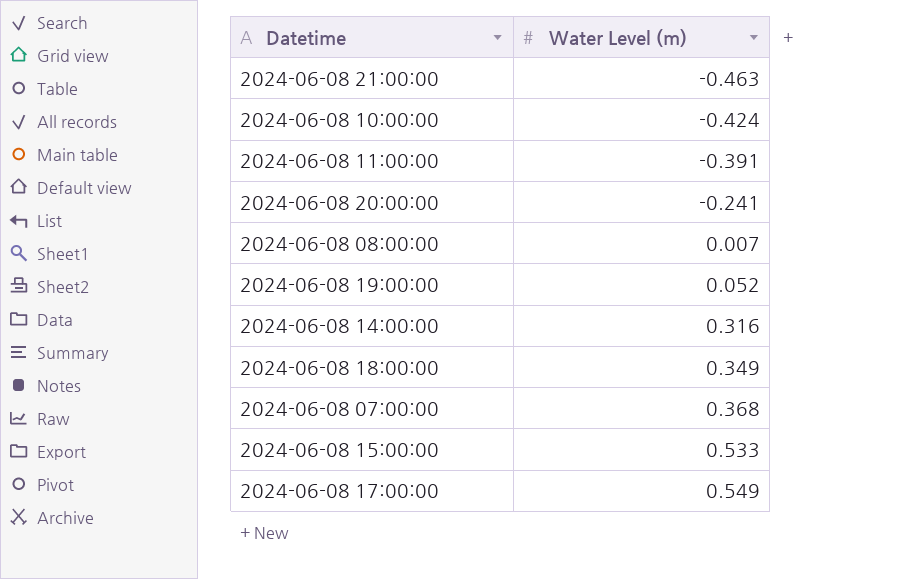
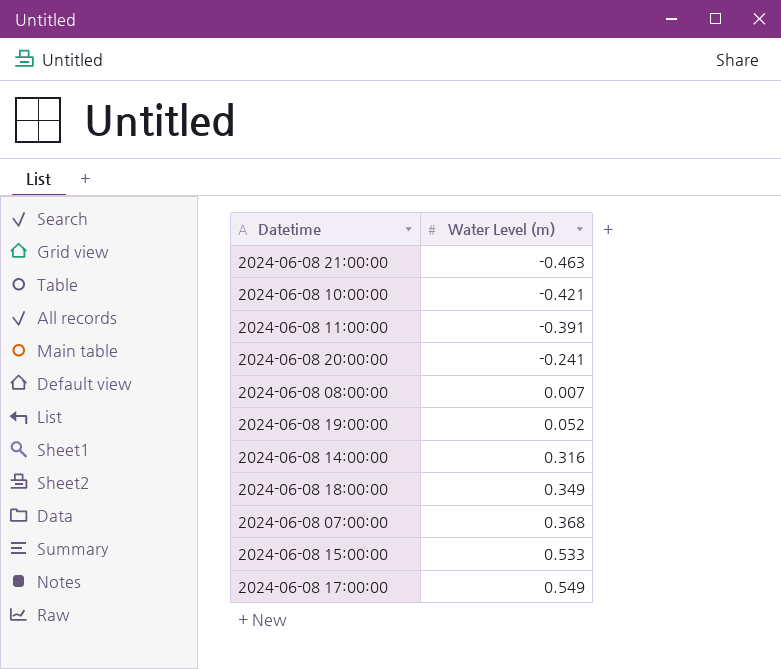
2024-06-08 10:00:00 | Water Level (m): -0.424 -> -0.421

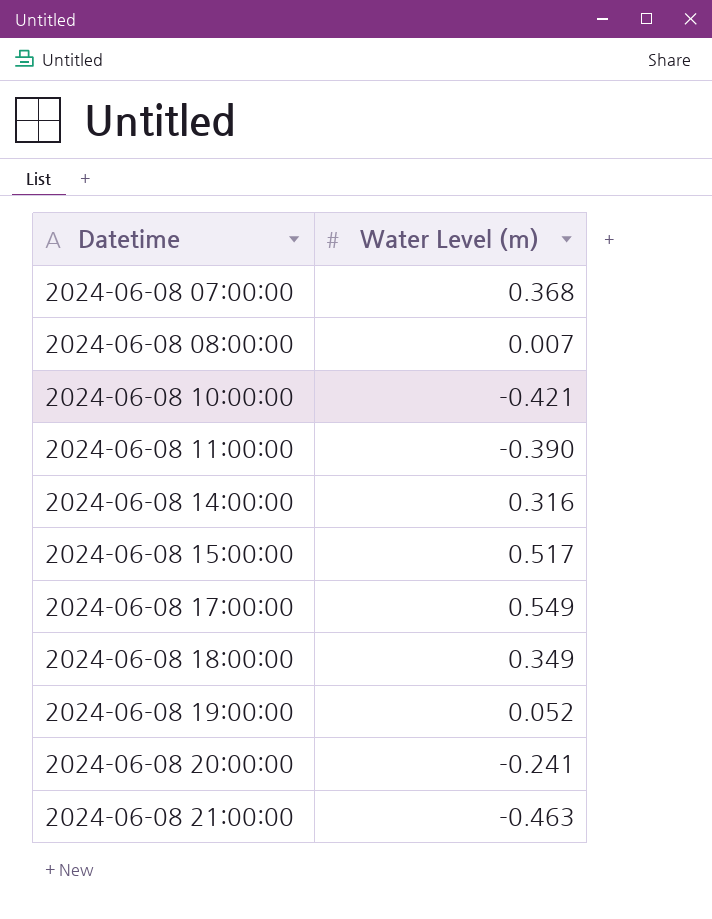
row order: Water Level (m) ascending -> Datetime ascending
2024-06-08 11:00:00 | Water Level (m): -0.391 -> -0.390
2024-06-08 15:00:00 | Water Level (m): 0.533 -> 0.517

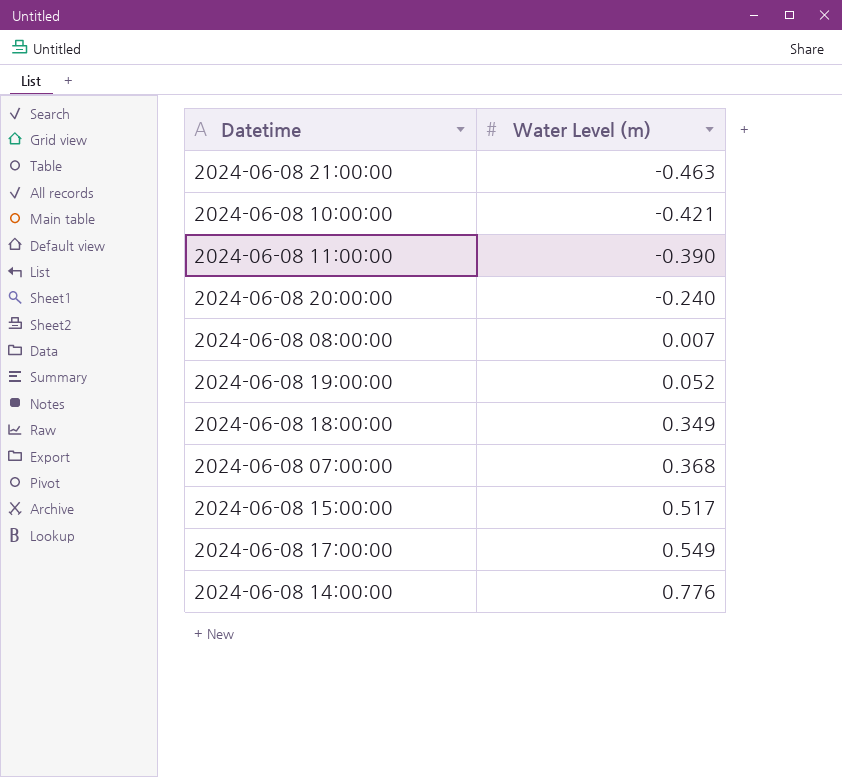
row order: Datetime ascending -> Water Level (m) ascending
2024-06-08 20:00:00 | Water Level (m): -0.241 -> -0.240
2024-06-08 14:00:00 | Water Level (m): 0.316 -> 0.776

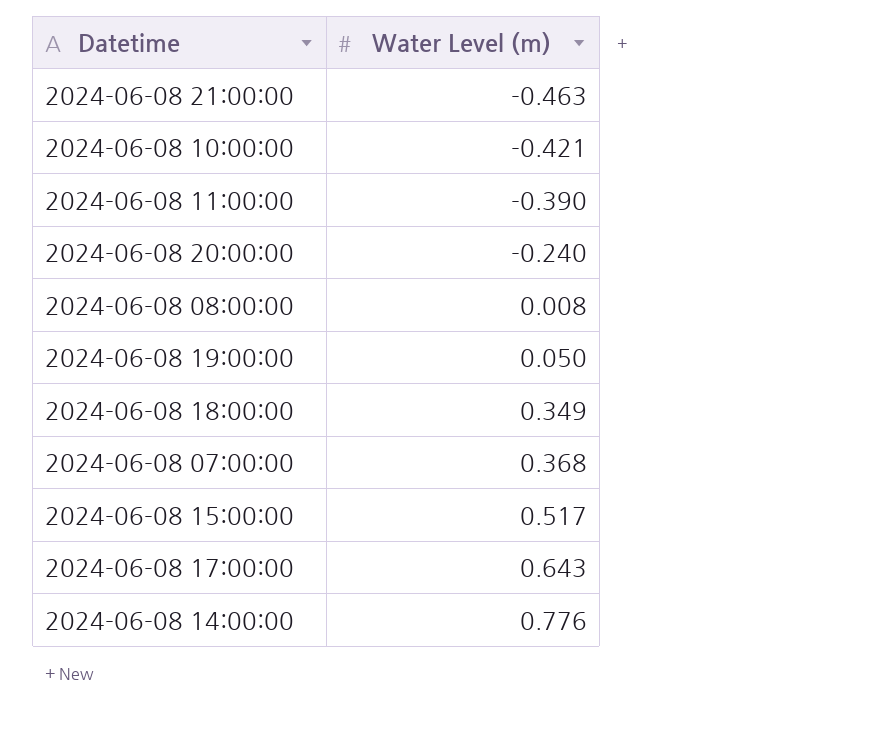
2024-06-08 08:00:00 | Water Level (m): 0.007 -> 0.008
2024-06-08 19:00:00 | Water Level (m): 0.052 -> 0.050
2024-06-08 17:00:00 | Water Level (m): 0.549 -> 0.643

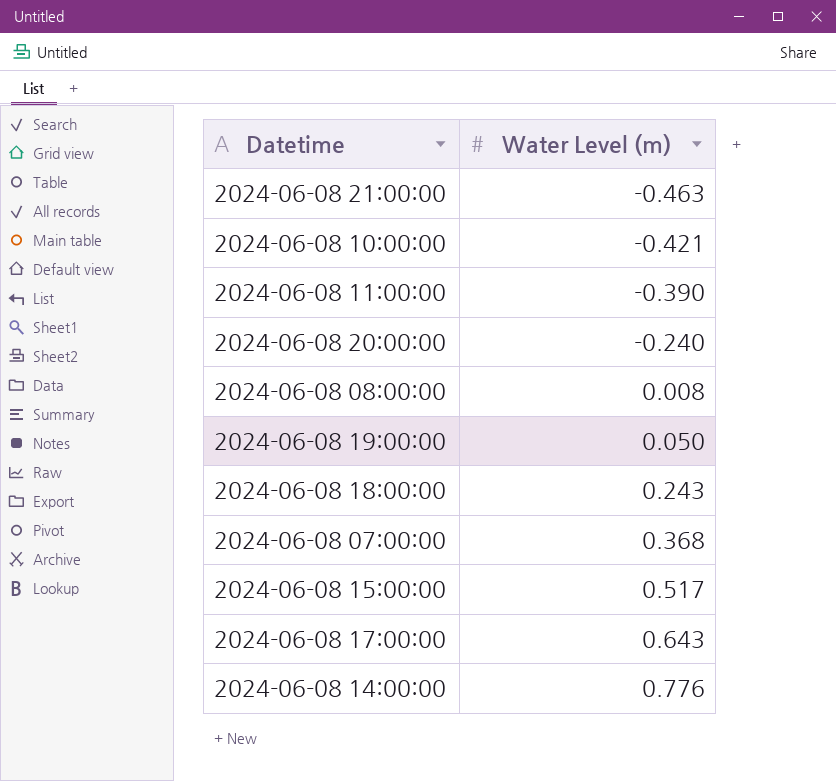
2024-06-08 18:00:00 | Water Level (m): 0.349 -> 0.243

